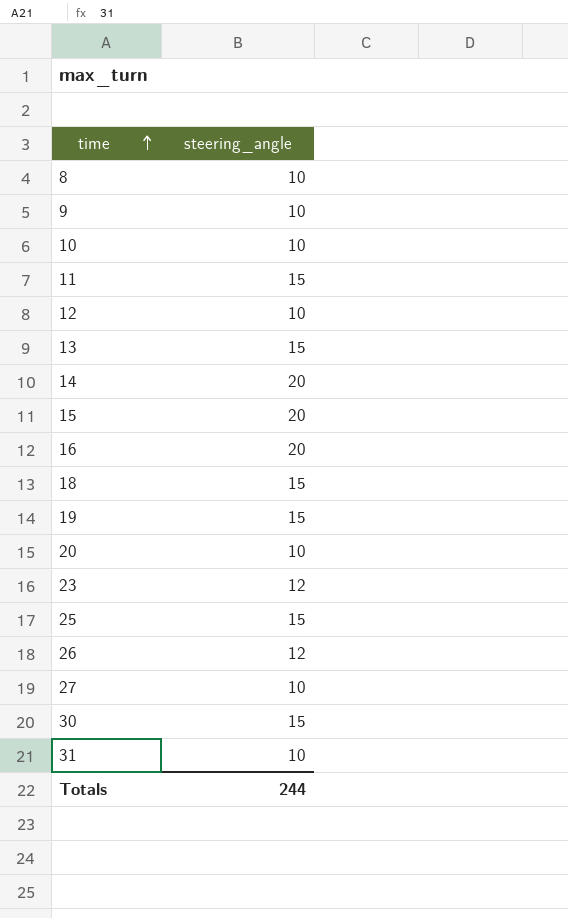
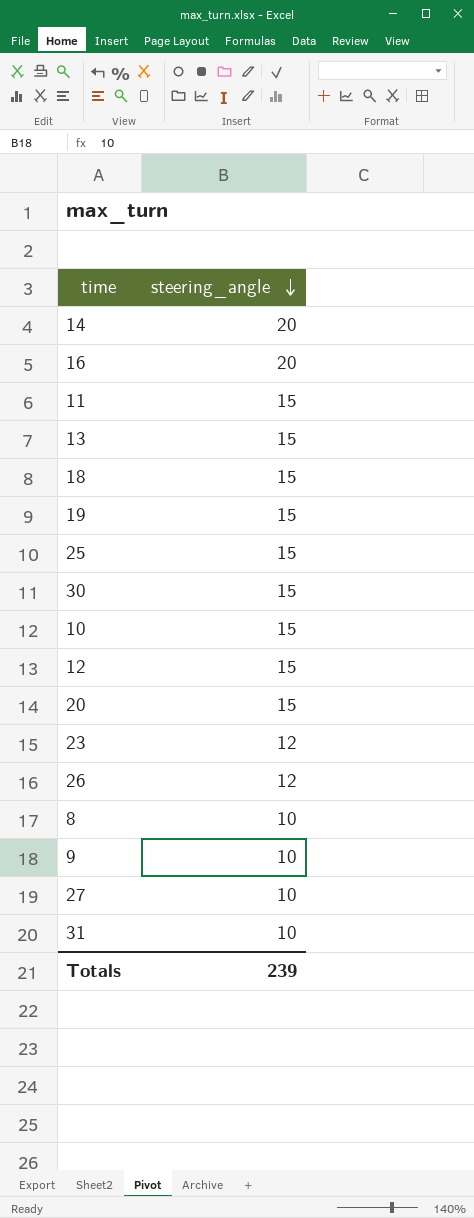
row order: time ascending -> steering_angle descending
row 15: 20 -> none
10 | steering_angle: 10 -> 15
12 | steering_angle: 10 -> 15
20 | steering_angle: 10 -> 15
Totals | steering_angle: 244 -> 239

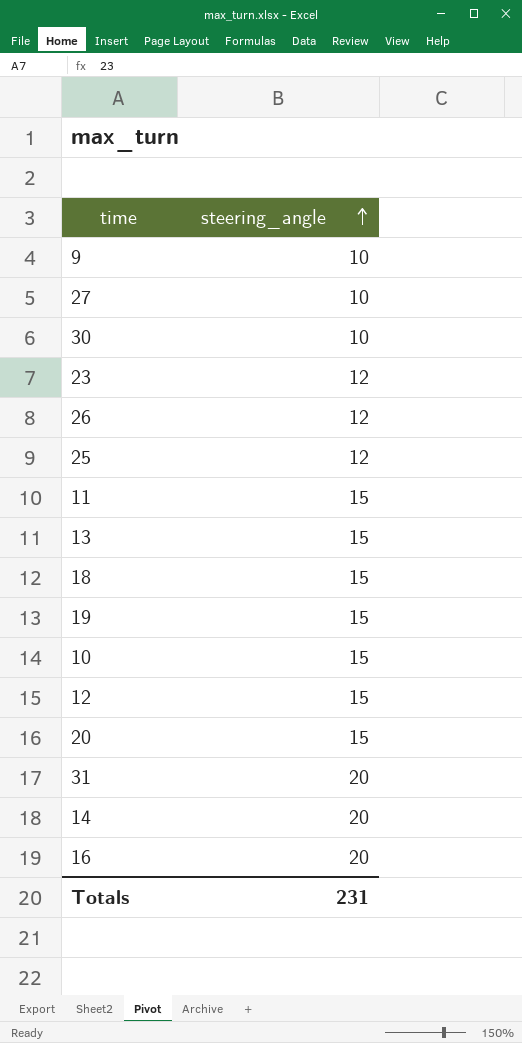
row order: steering_angle descending -> steering_angle ascending
row 8: 10 -> none
30 | steering_angle: 15 -> 10
25 | steering_angle: 15 -> 12
31 | steering_angle: 10 -> 20
Totals | steering_angle: 239 -> 231

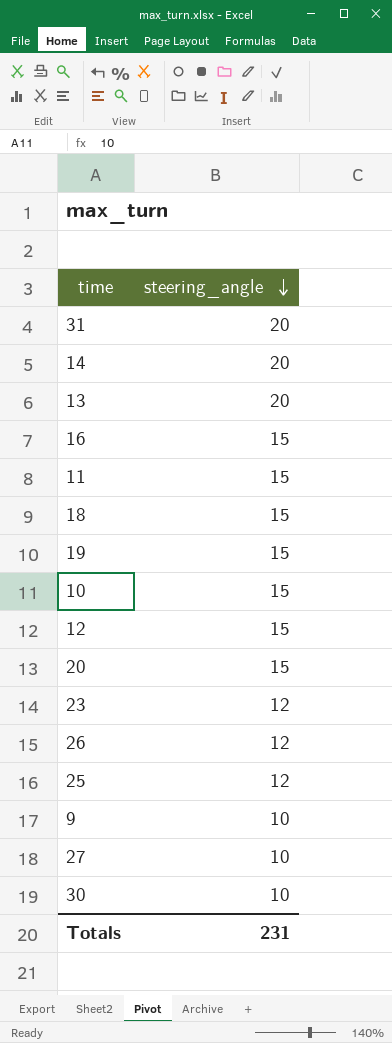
row order: steering_angle ascending -> steering_angle descending
13 | steering_angle: 15 -> 20
16 | steering_angle: 20 -> 15

